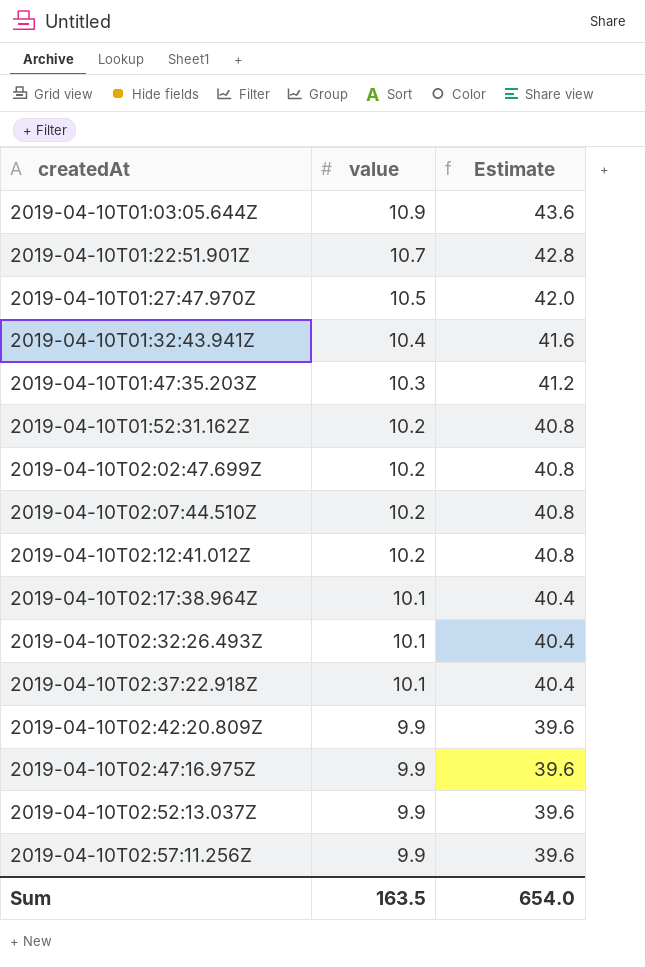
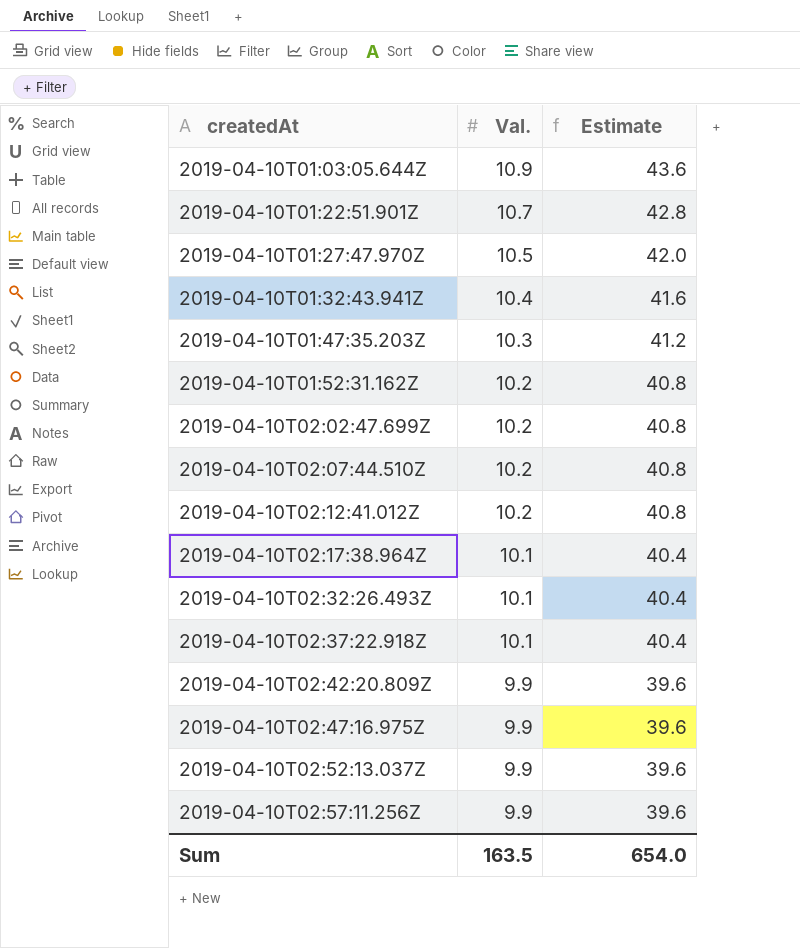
column name: value -> Val.

